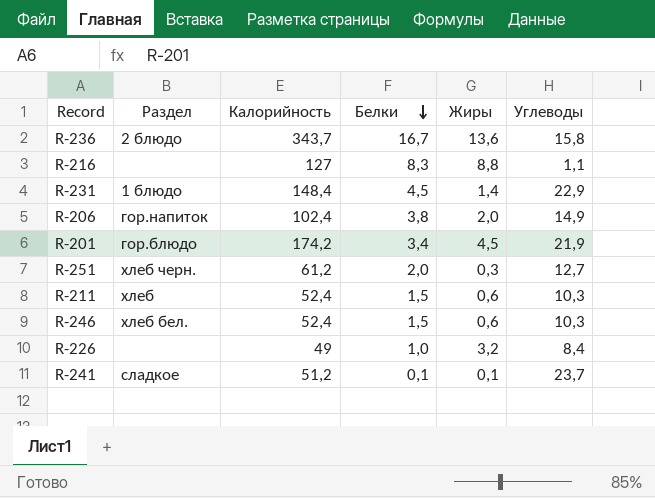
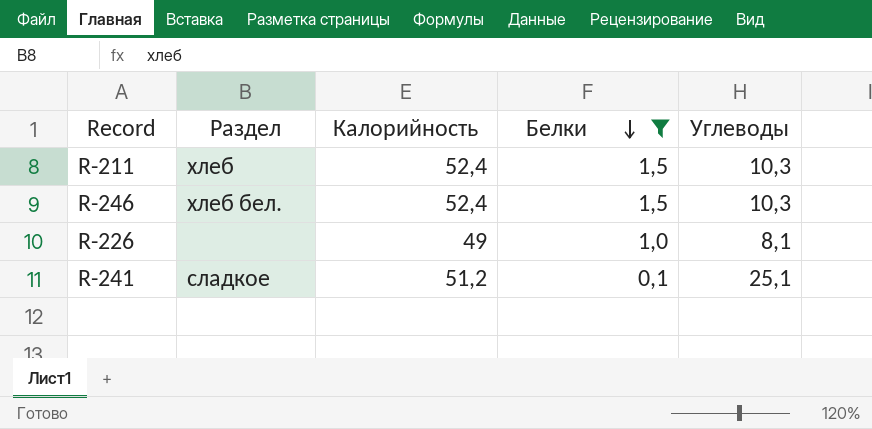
filter: none -> Белки <= 1,5
column Жиры | position: 5 -> none
R-226 | Углеводы: 8,4 -> 8,1
R-241 | Углеводы: 23,7 -> 25,1

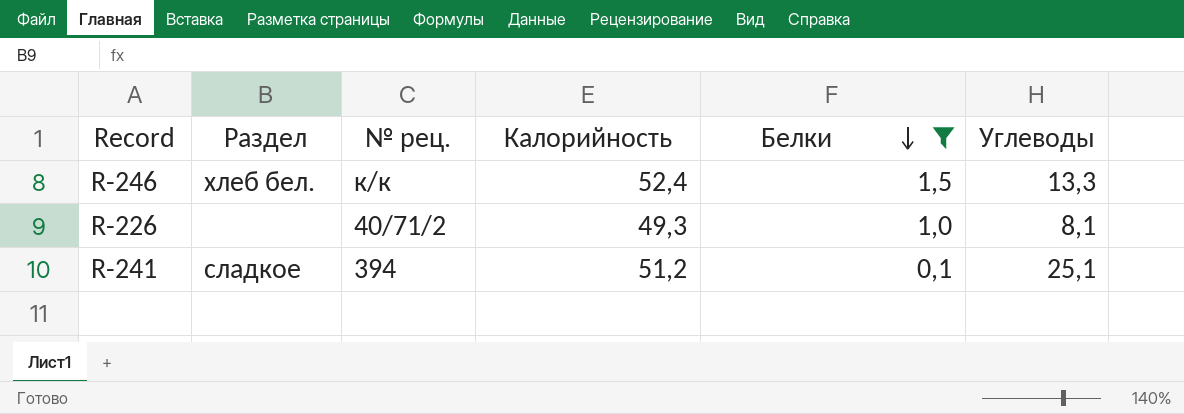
column № рец. | position: none -> 3
row R-211: хлеб | 52,4 | 1,5 | 10,3 -> none
R-246 | Углеводы: 10,3 -> 13,3
R-226 | Калорийность: 49 -> 49,3

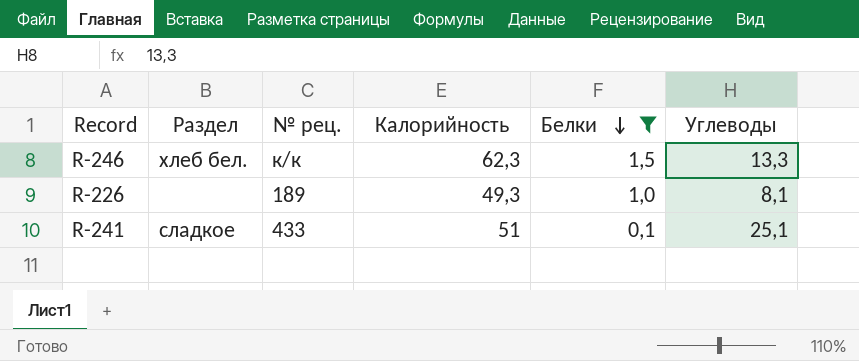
R-246 | Калорийность: 52,4 -> 62,3
R-226 | № рец.: 40/71/2 -> 189
R-241 | № рец.: 394 -> 433
R-241 | Калорийность: 51,2 -> 51

